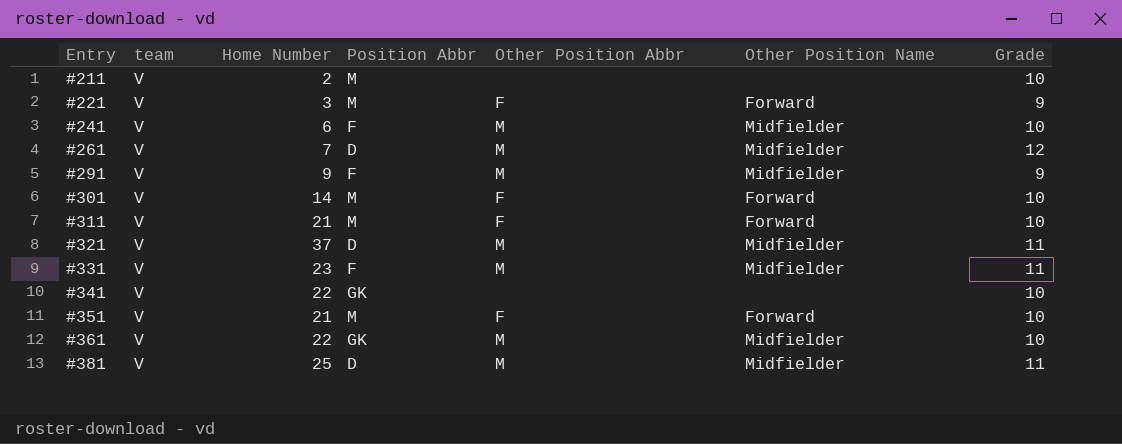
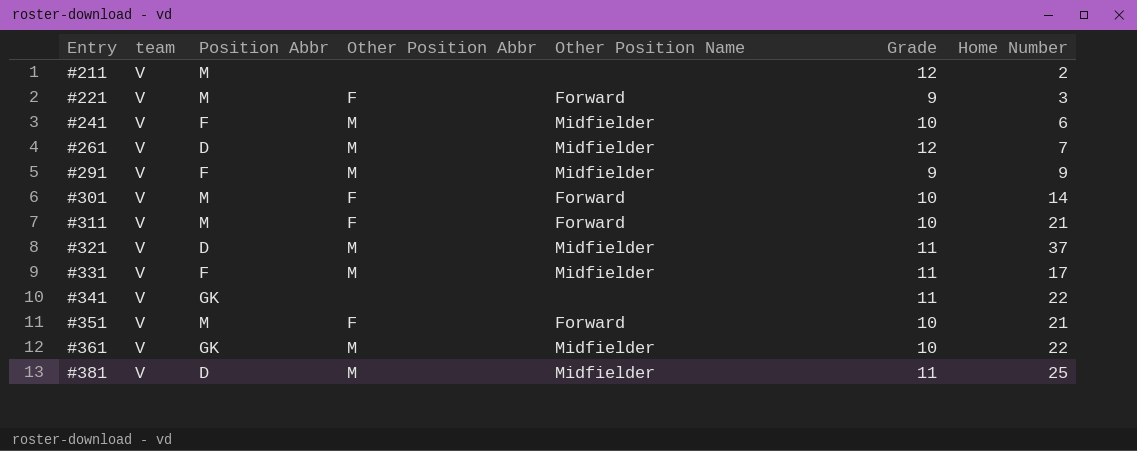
column Home Number | position: 3 -> 7
#211 | Grade: 10 -> 12
#331 | Home Number: 23 -> 17
#341 | Grade: 10 -> 11

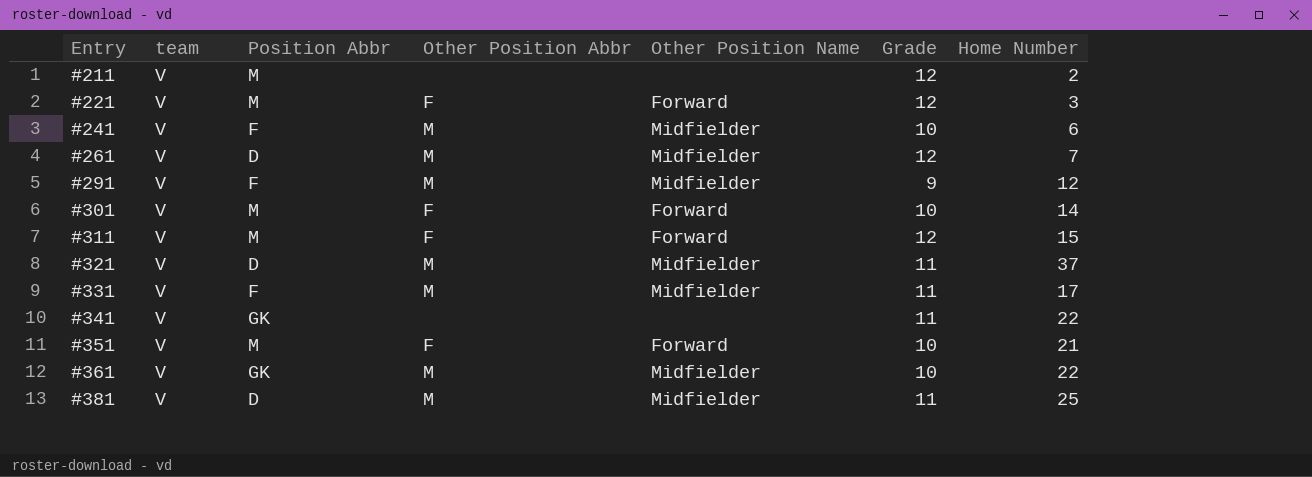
#221 | Grade: 9 -> 12
#291 | Home Number: 9 -> 12
#311 | Grade: 10 -> 12
#311 | Home Number: 21 -> 15

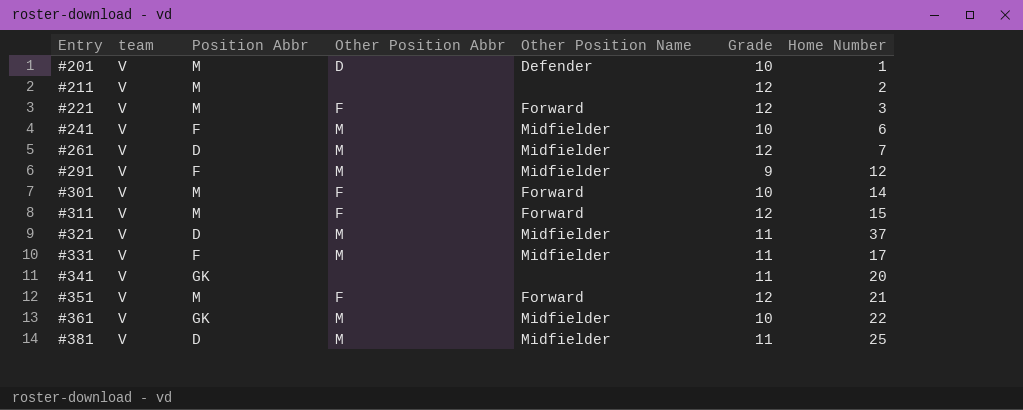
row #201: none -> V | M | D | Defender | 10 | 1
#341 | Home Number: 22 -> 20
#351 | Grade: 10 -> 12

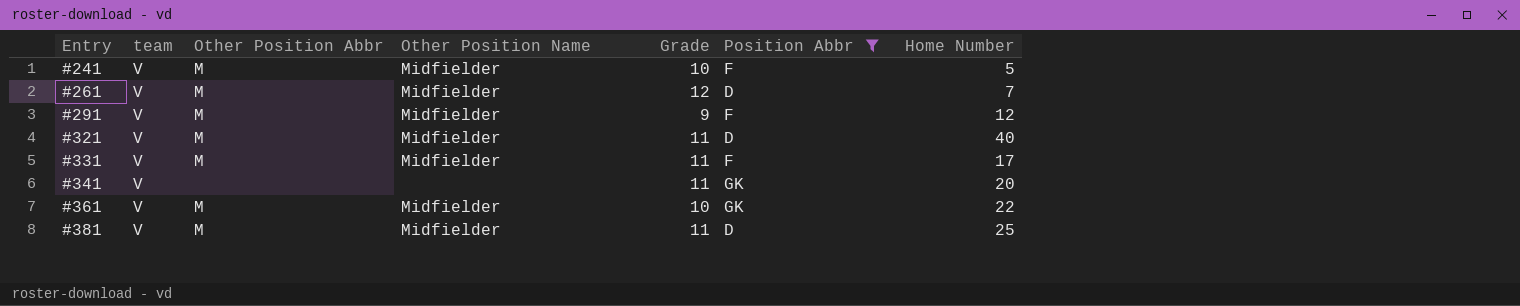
filter: none -> Position Abbr != M
column Position Abbr | position: 3 -> 6
#241 | Home Number: 6 -> 5
#321 | Home Number: 37 -> 40

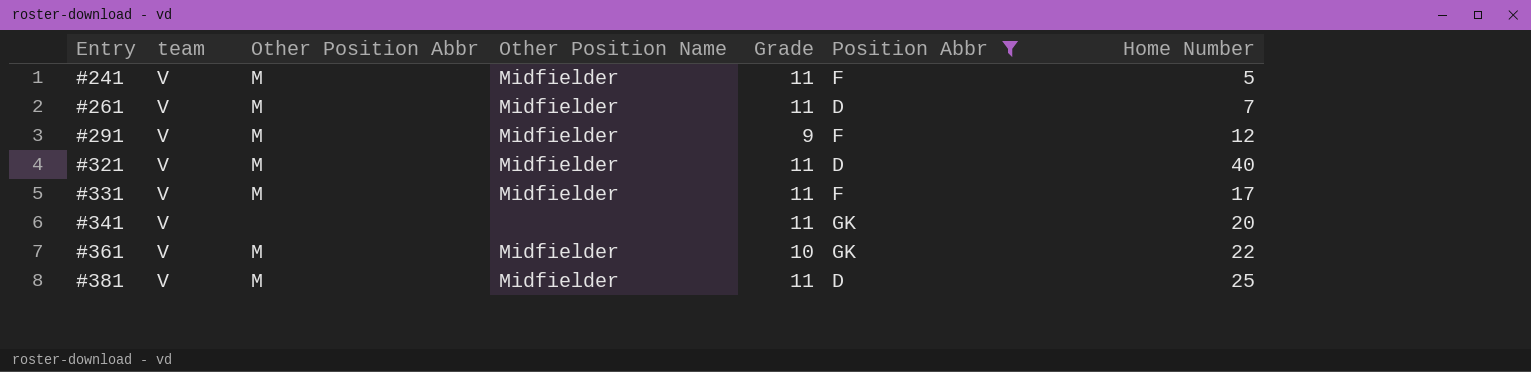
#241 | Grade: 10 -> 11
#261 | Grade: 12 -> 11

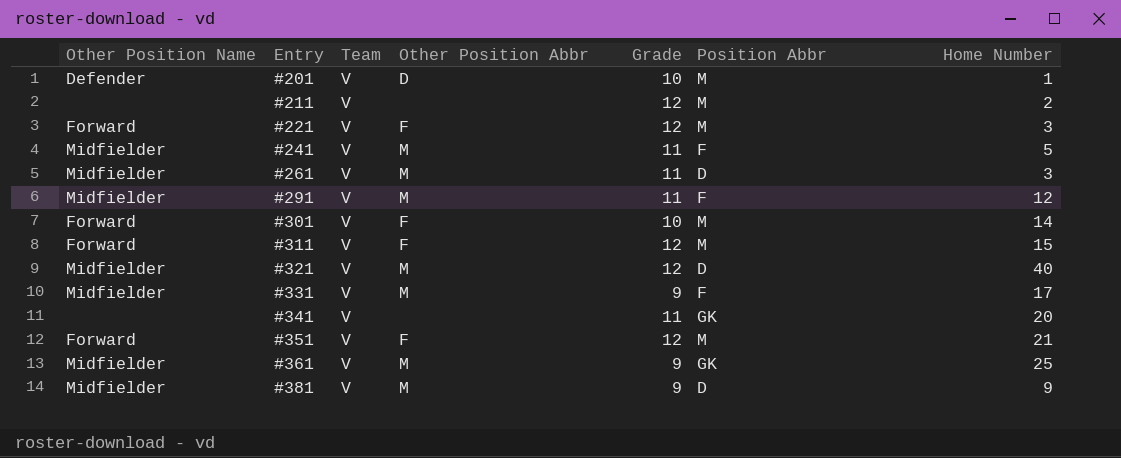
filter: Position Abbr != M -> none
column Other Position Name | position: 4 -> 1
column name: team -> Team
#261 | Home Number: 7 -> 3
#291 | Grade: 9 -> 11
#321 | Grade: 11 -> 12
#331 | Grade: 11 -> 9
#361 | Grade: 10 -> 9
#361 | Home Number: 22 -> 25
#381 | Grade: 11 -> 9
#381 | Home Number: 25 -> 9

